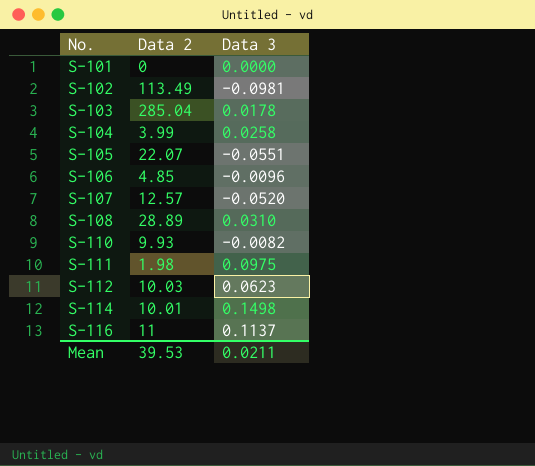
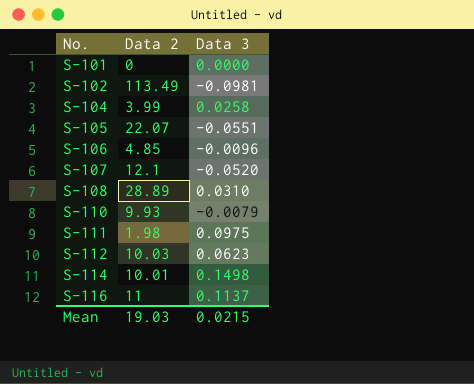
row S-103: 285.04 | 0.0178 -> none
S-107 | Data 2: 12.57 -> 12.1
S-110 | Data 3: -0.0082 -> -0.0079
Mean | Data 2: 39.53 -> 19.03
Mean | Data 3: 0.0211 -> 0.0215

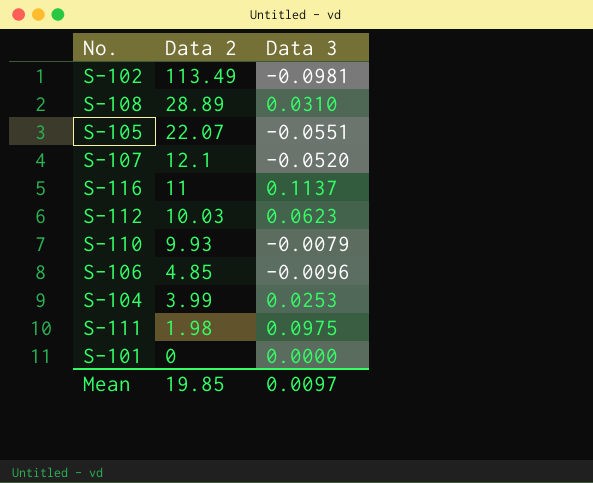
row order: No. ascending -> Data 2 descending
row S-114: 10.01 | 0.1498 -> none
S-104 | Data 3: 0.0258 -> 0.0253
Mean | Data 2: 19.03 -> 19.85
Mean | Data 3: 0.0215 -> 0.0097

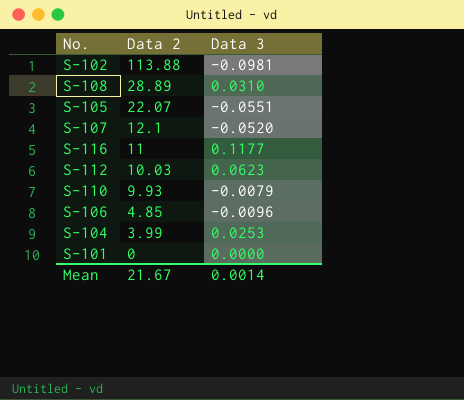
row S-111: 1.98 | 0.0975 -> none
S-102 | Data 2: 113.49 -> 113.88
S-116 | Data 3: 0.1137 -> 0.1177
Mean | Data 2: 19.85 -> 21.67
Mean | Data 3: 0.0097 -> 0.0014

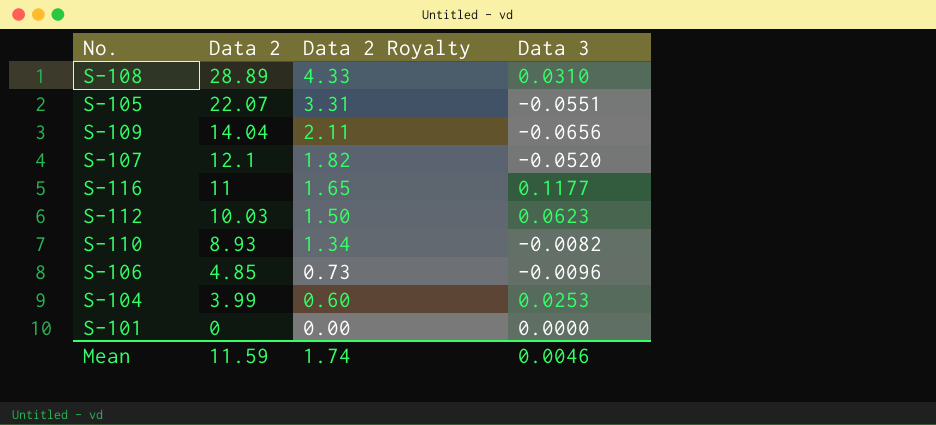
column Data 2 Royalty | formula: none -> [Data 2] * 0.15
row S-102: 113.88 | -0.0981 -> none
row S-109: none -> 14.04 | 2.11 | -0.0656
S-110 | Data 2: 9.93 -> 8.93
S-110 | Data 3: -0.0079 -> -0.0082
Mean | Data 2: 21.67 -> 11.59
Mean | Data 3: 0.0014 -> 0.0046

